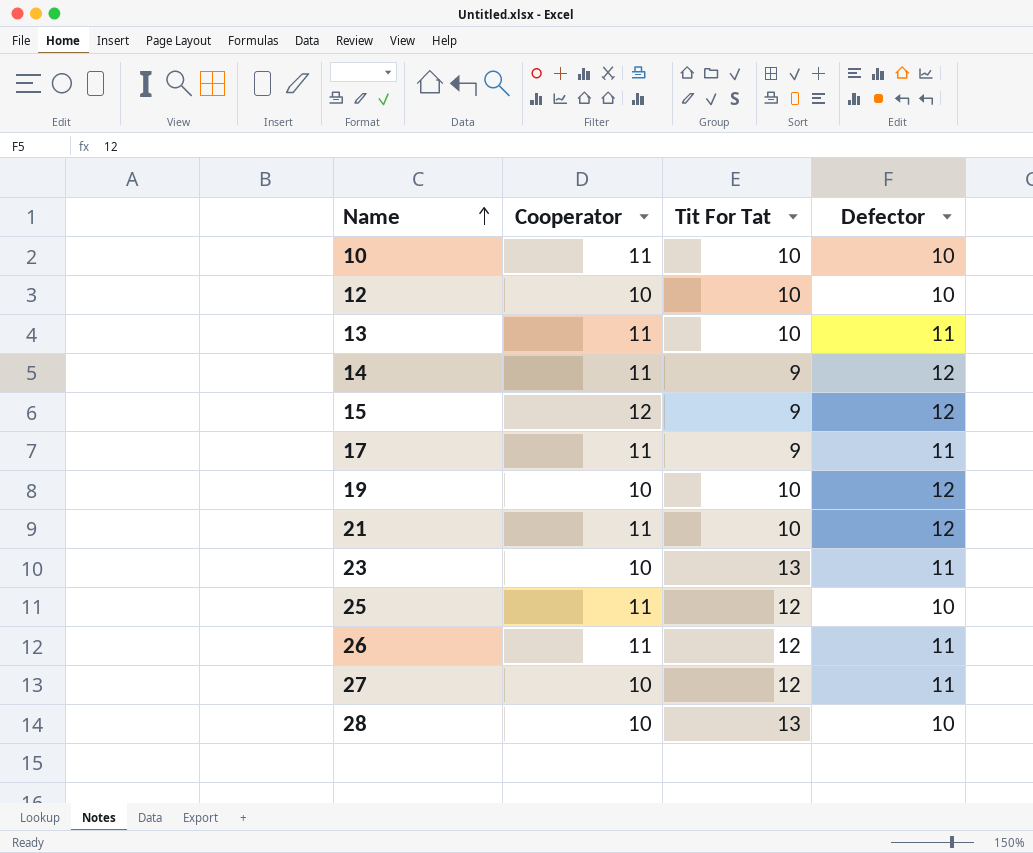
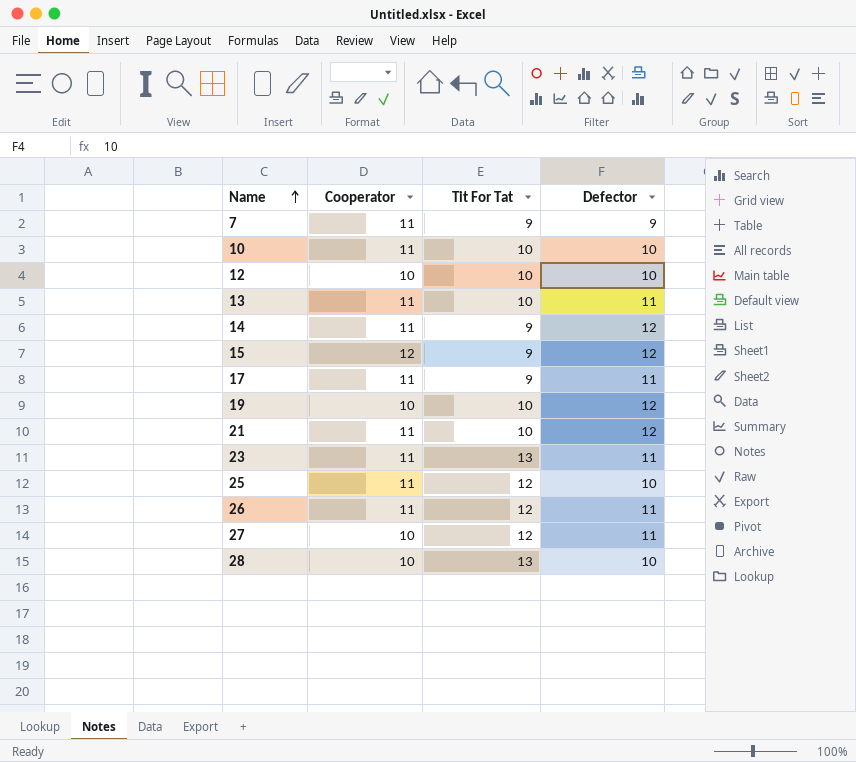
row 7: none -> 11 | 9 | 9
23 | Cooperator: 10 -> 11

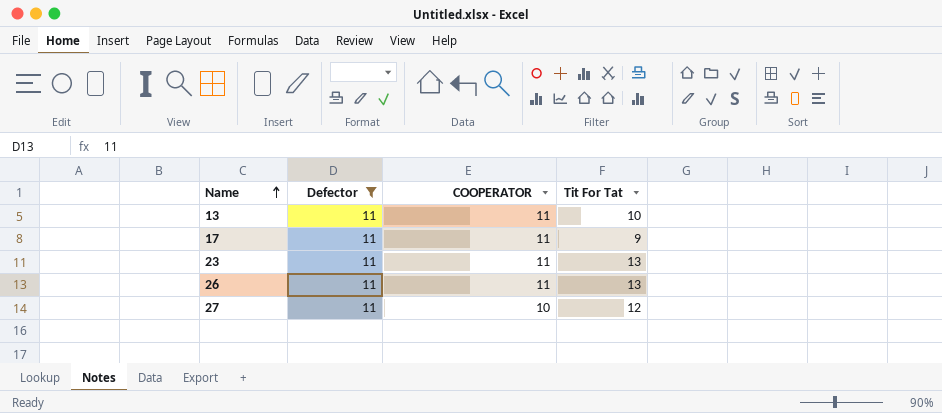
filter: none -> Defector = 11
column Defector | position: 4 -> 2
column name: Cooperator -> COOPERATOR
26 | Tit For Tat: 12 -> 13

